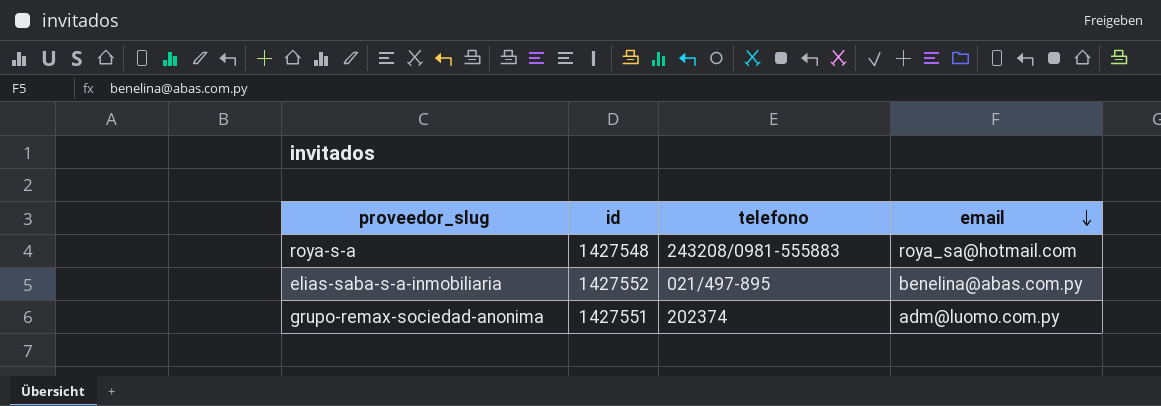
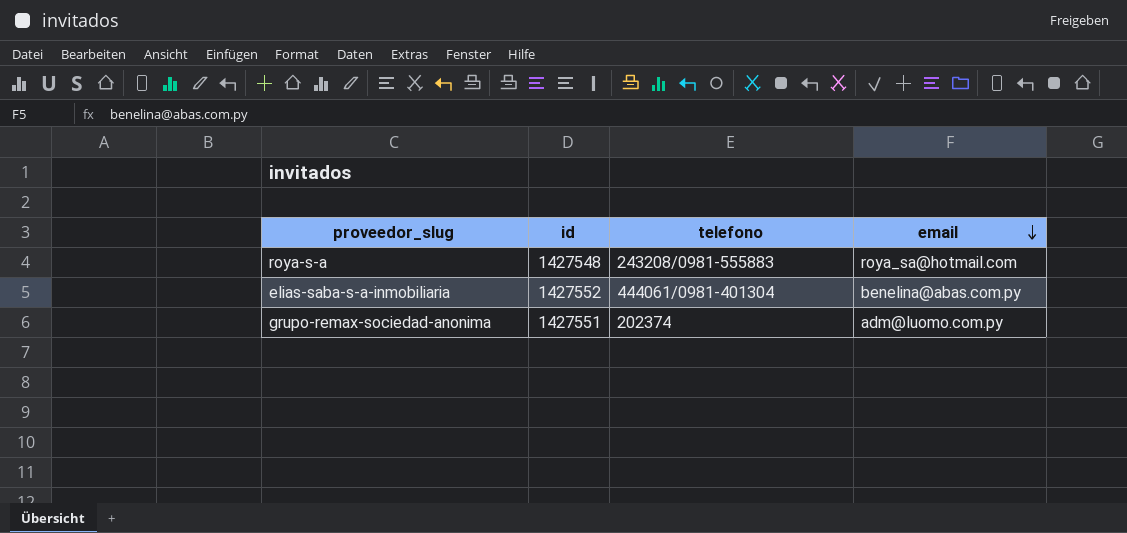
elias-saba-s-a-inmobiliaria | telefono: 021/497-895 -> 444061/0981-401304

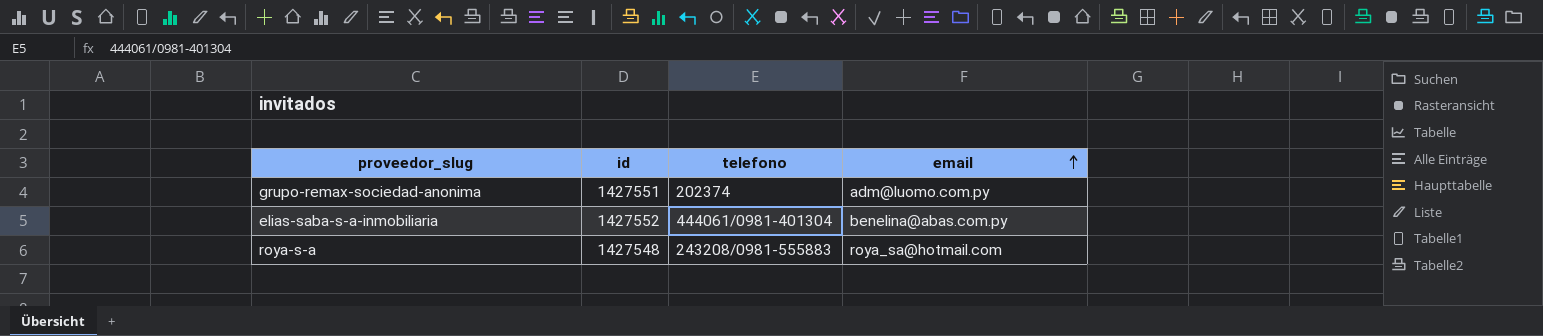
row order: email descending -> email ascending

